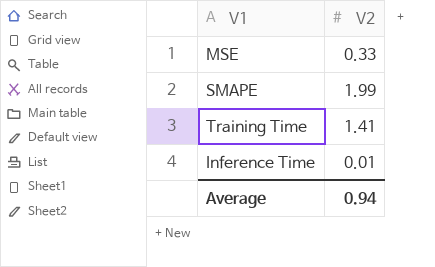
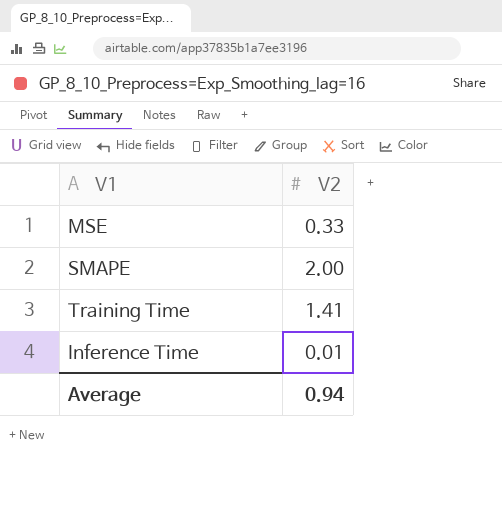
SMAPE | V2: 1.99 -> 2.00

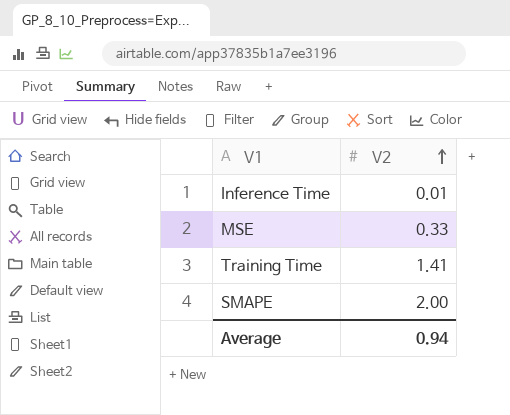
row order: none -> V2 ascending

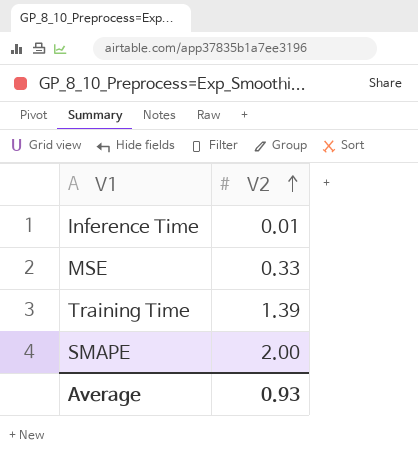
Training Time | V2: 1.41 -> 1.39
Average | V2: 0.94 -> 0.93

